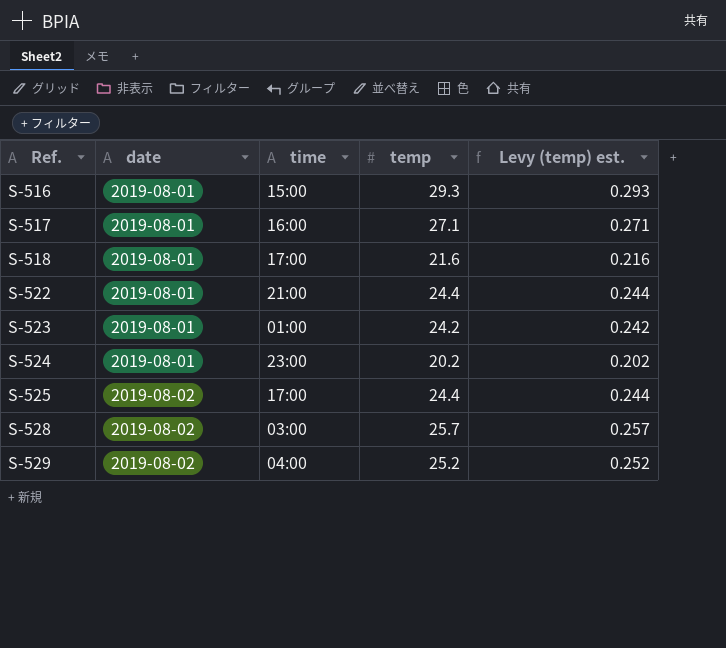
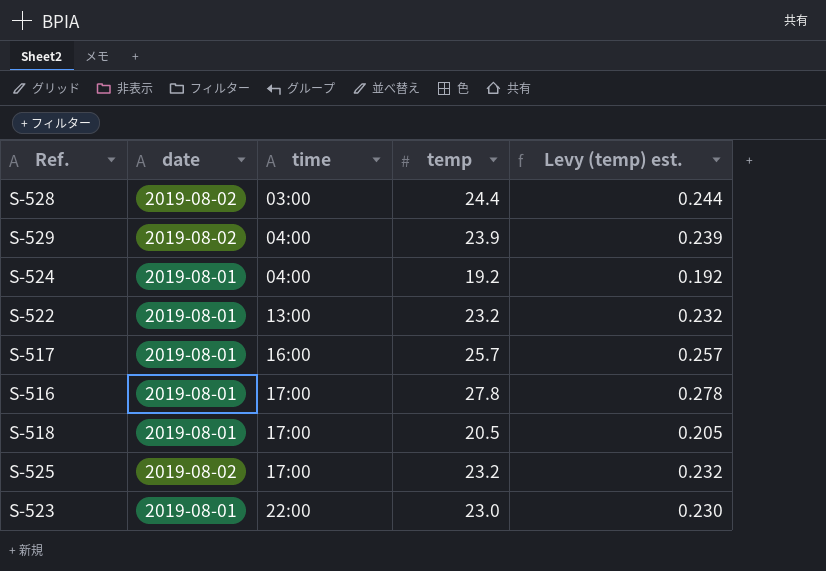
row order: Ref. ascending -> time ascending
S-528 | temp: 25.7 -> 24.4
S-528 | Levy (temp) est.: 0.257 -> 0.244
S-529 | temp: 25.2 -> 23.9
S-529 | Levy (temp) est.: 0.252 -> 0.239
S-524 | time: 23:00 -> 04:00
S-524 | temp: 20.2 -> 19.2
S-524 | Levy (temp) est.: 0.202 -> 0.192
S-522 | time: 21:00 -> 13:00
S-522 | temp: 24.4 -> 23.2
S-522 | Levy (temp) est.: 0.244 -> 0.232
S-517 | temp: 27.1 -> 25.7
S-517 | Levy (temp) est.: 0.271 -> 0.257
S-516 | time: 15:00 -> 17:00
S-516 | temp: 29.3 -> 27.8
S-516 | Levy (temp) est.: 0.293 -> 0.278
S-518 | temp: 21.6 -> 20.5
S-518 | Levy (temp) est.: 0.216 -> 0.205
S-525 | temp: 24.4 -> 23.2
S-525 | Levy (temp) est.: 0.244 -> 0.232
S-523 | time: 01:00 -> 22:00
S-523 | temp: 24.2 -> 23.0
S-523 | Levy (temp) est.: 0.242 -> 0.230

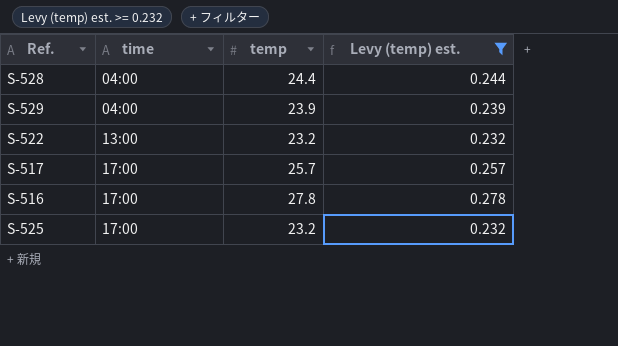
filter: none -> Levy (temp) est. >= 0.232
column date | position: 2 -> none
S-528 | time: 03:00 -> 04:00
S-517 | time: 16:00 -> 17:00

